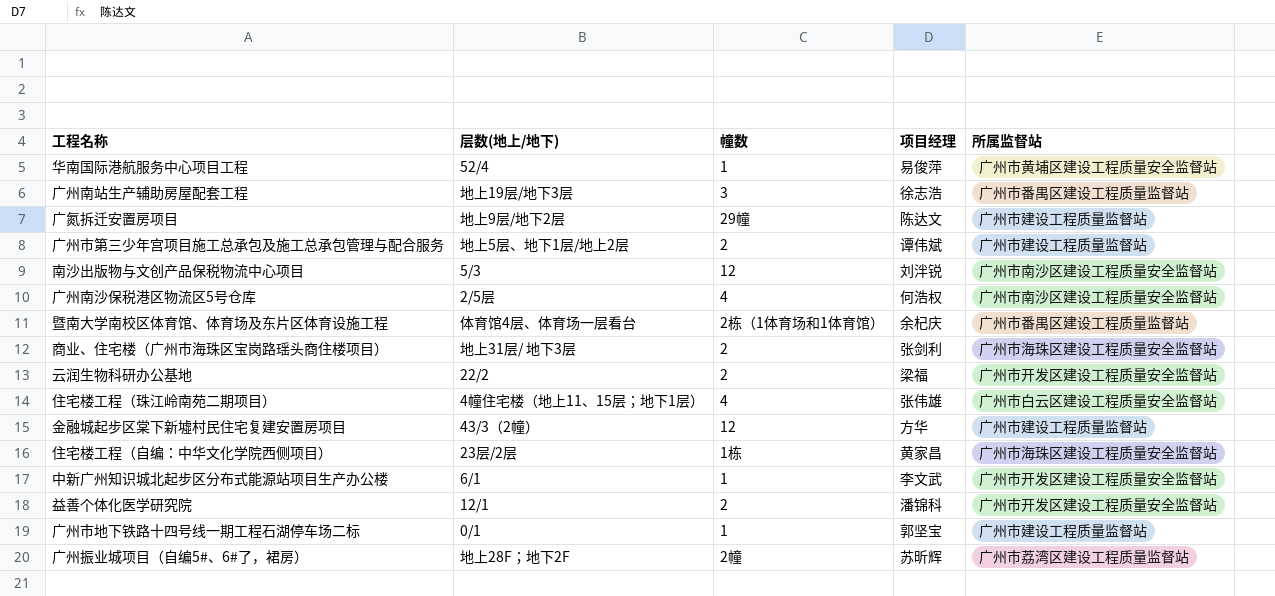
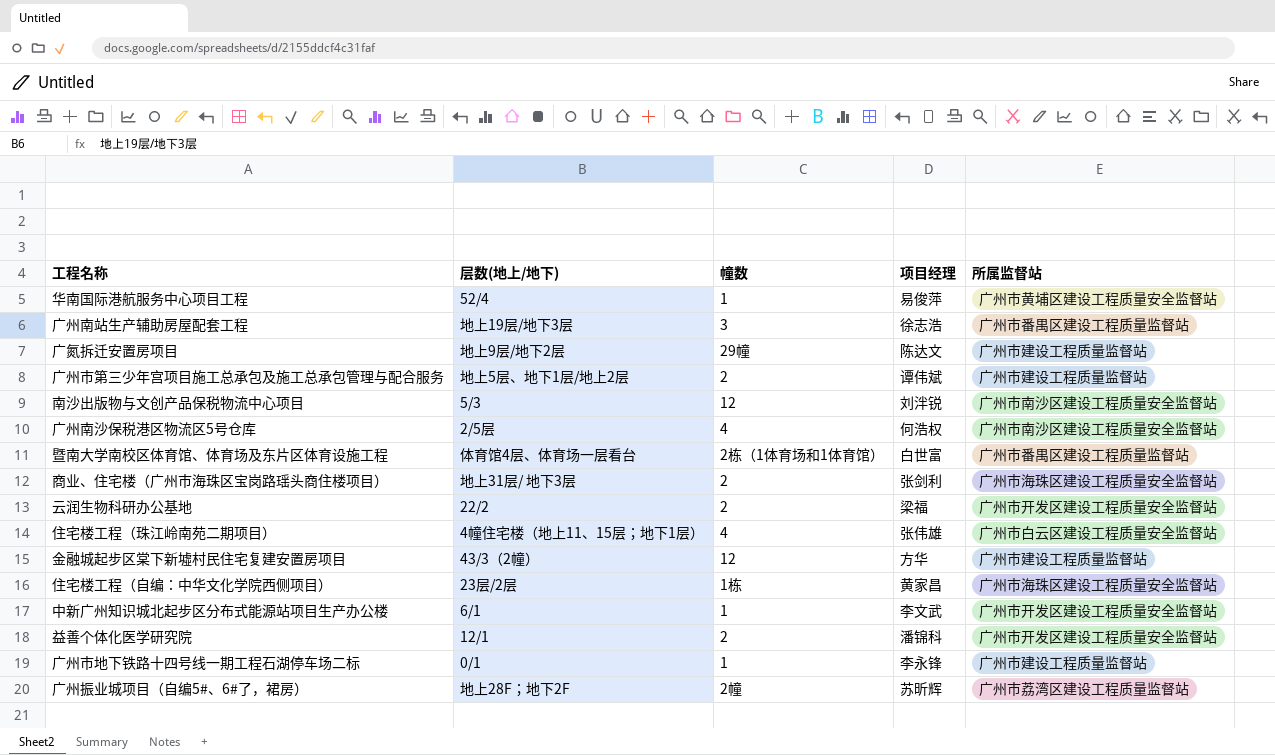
暨南大学南校区体育馆、体育场及东片区体育设施工程 | 项目经理: 余杞庆 -> 白世富
广州市地下铁路十四号线一期工程石湖停车场二标 | 项目经理: 郭坚宝 -> 李永锋

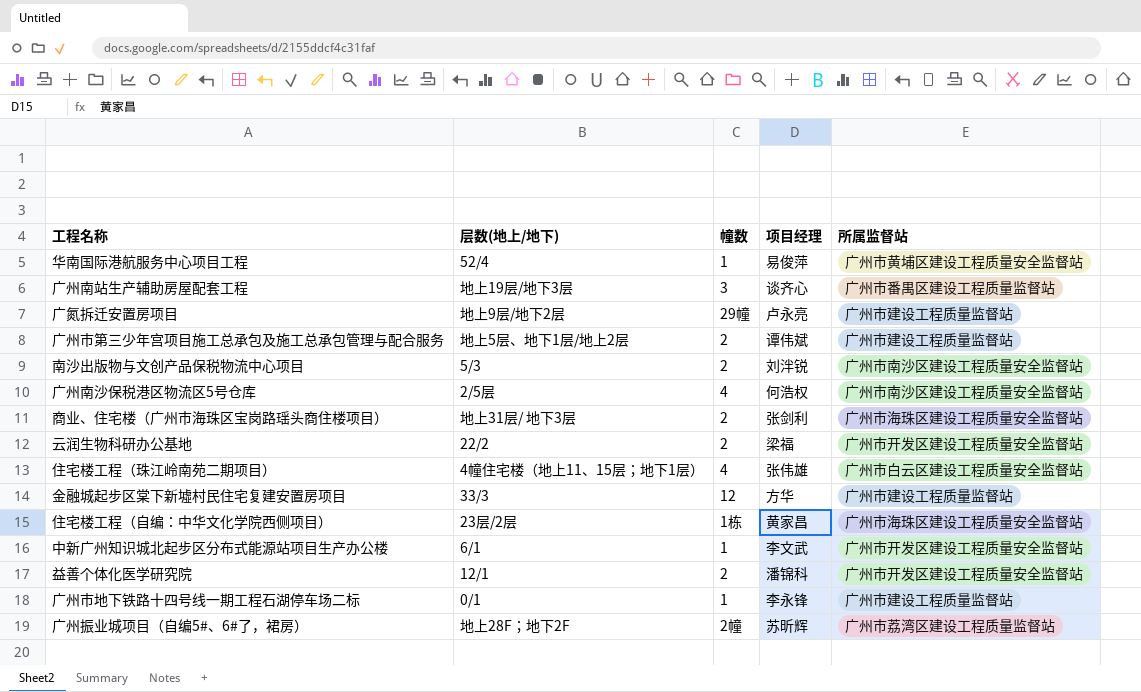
row 暨南大学南校区体育馆、体育场及东片区体育设施工程: 体育馆4层、体育场一层看台 | 2栋（1体育场和1体育馆） | 白世富 | 广州市番禺区建设工程质量监督站 -> none
广州南站生产辅助房屋配套工程 | 项目经理: 徐志浩 -> 谈齐心
广氮拆迁安置房项目 | 项目经理: 陈达文 -> 卢永亮
南沙出版物与文创产品保税物流中心项目 | 幢数: 12 -> 2
金融城起步区棠下新墟村民住宅复建安置房项目 | 层数(地上/地下): 43/3（2幢） -> 33/3

